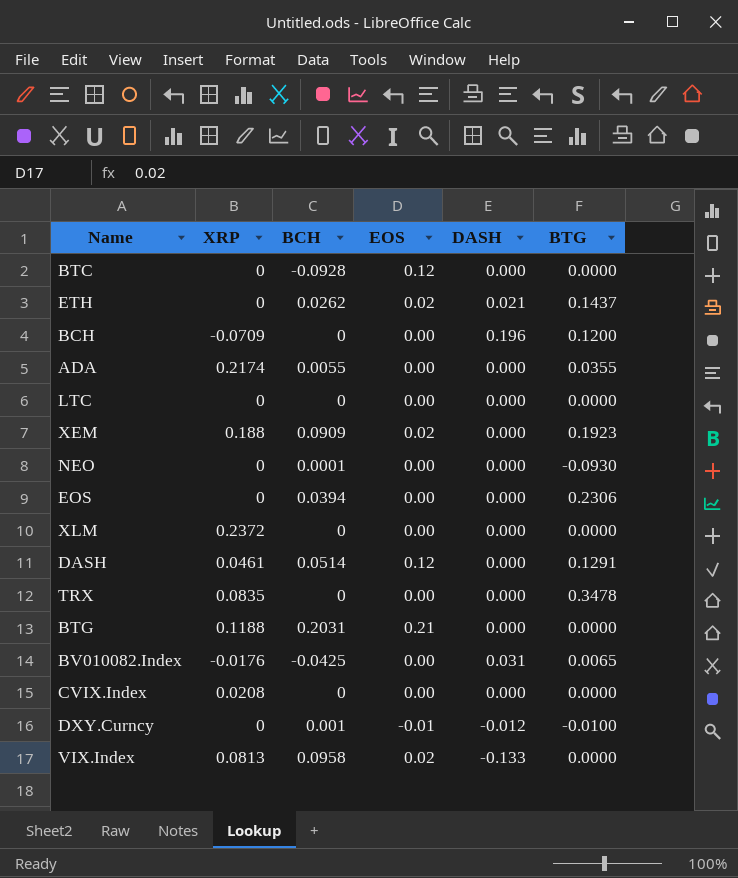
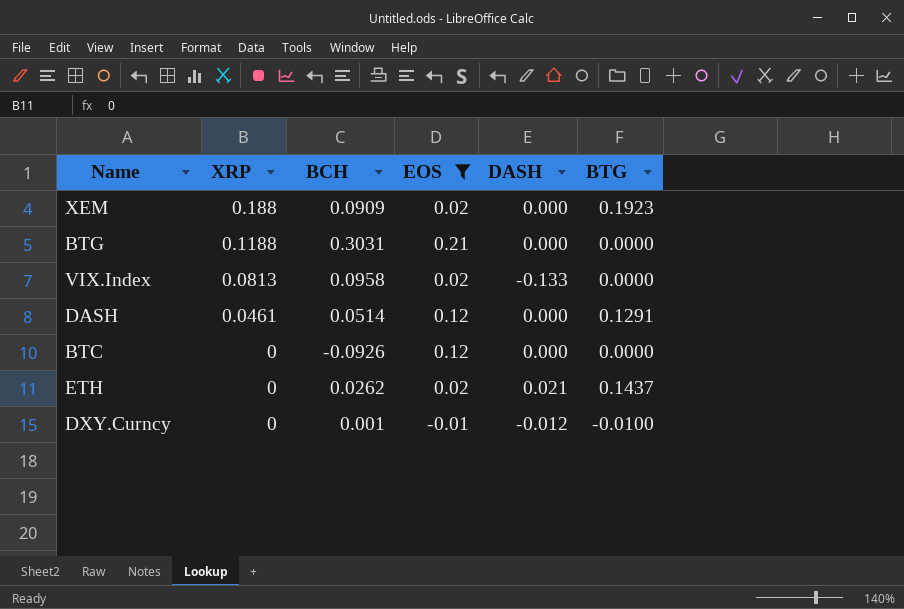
filter: none -> EOS != 0.00
row order: none -> XRP descending
BTG | BCH: 0.2031 -> 0.3031
BTC | BCH: -0.0928 -> -0.0926

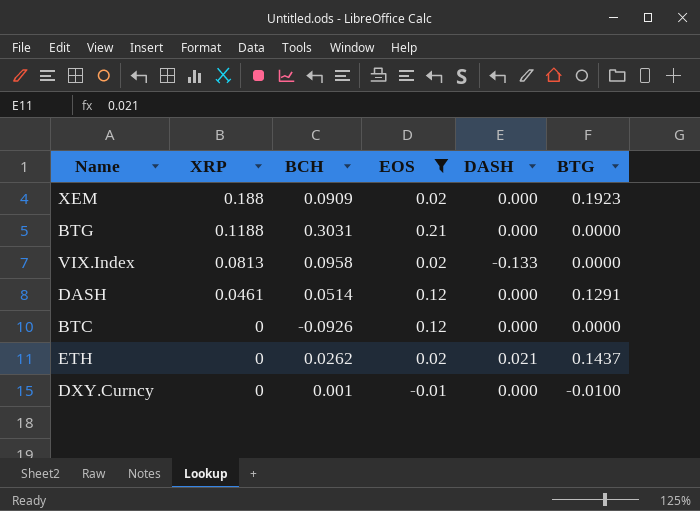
DXY.Curncy | DASH: -0.012 -> 0.000

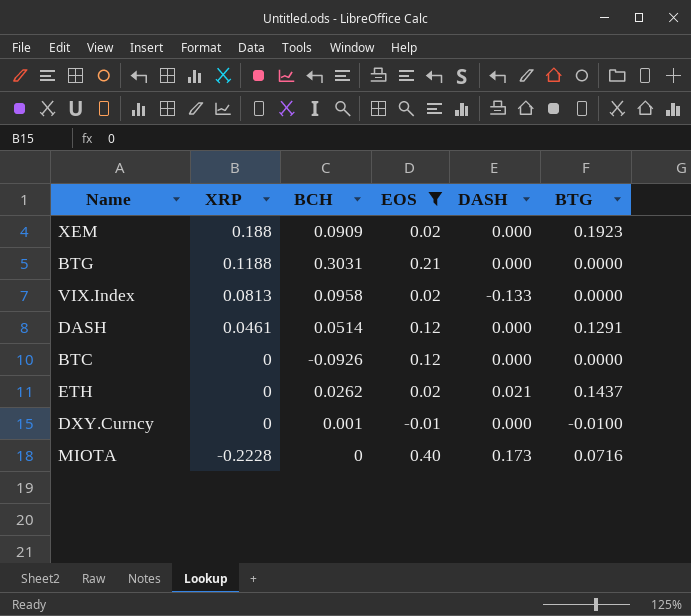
row MIOTA: none -> -0.2228 | 0 | 0.40 | 0.173 | 0.0716

